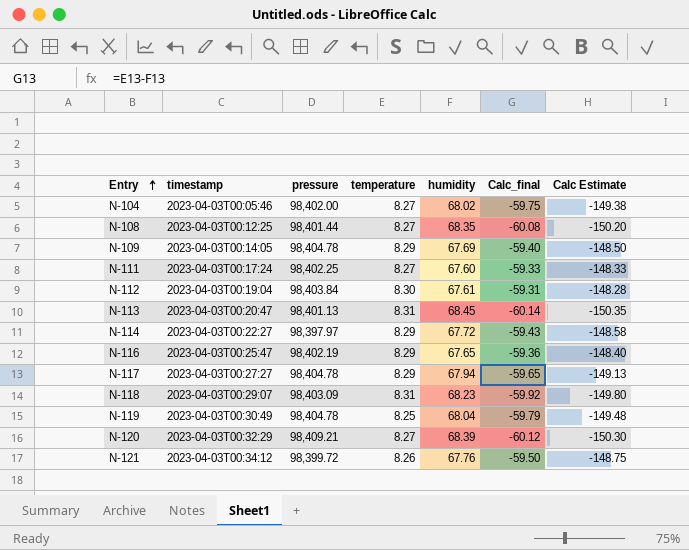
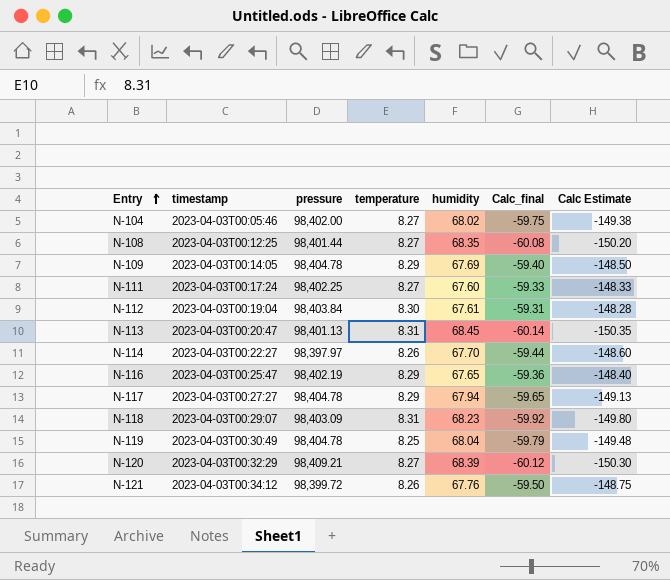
N-114 | temperature: 8.29 -> 8.26
N-114 | humidity: 67.72 -> 67.70
N-114 | Calc_final: -59.43 -> -59.44
N-114 | Calc Estimate: -148.58 -> -148.60

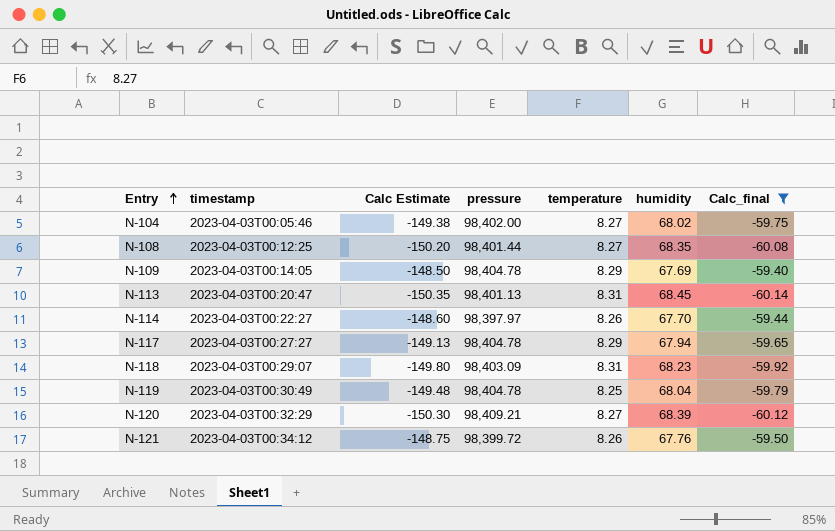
filter: none -> Calc_final <= -59.40
column Calc Estimate | position: 7 -> 3

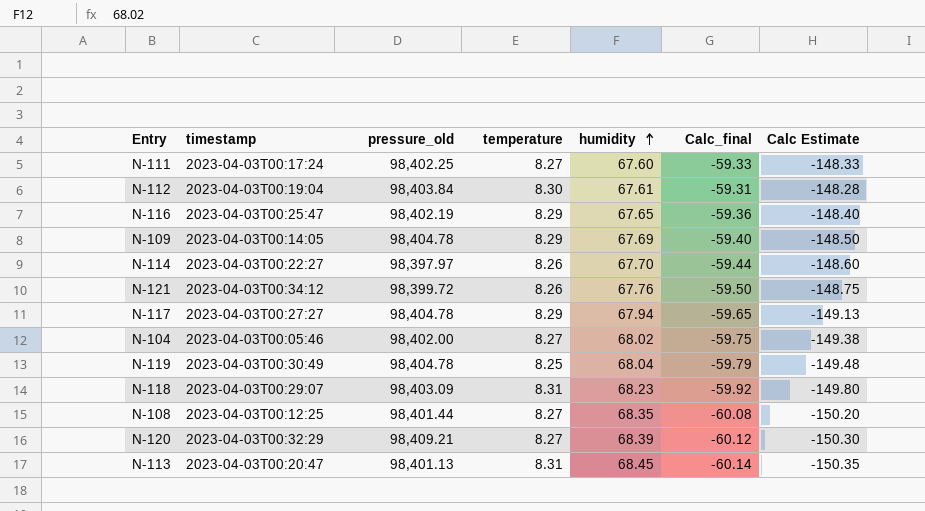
filter: Calc_final <= -59.40 -> none
row order: Entry ascending -> humidity ascending
column name: pressure -> pressure_old
column Calc Estimate | position: 3 -> 7

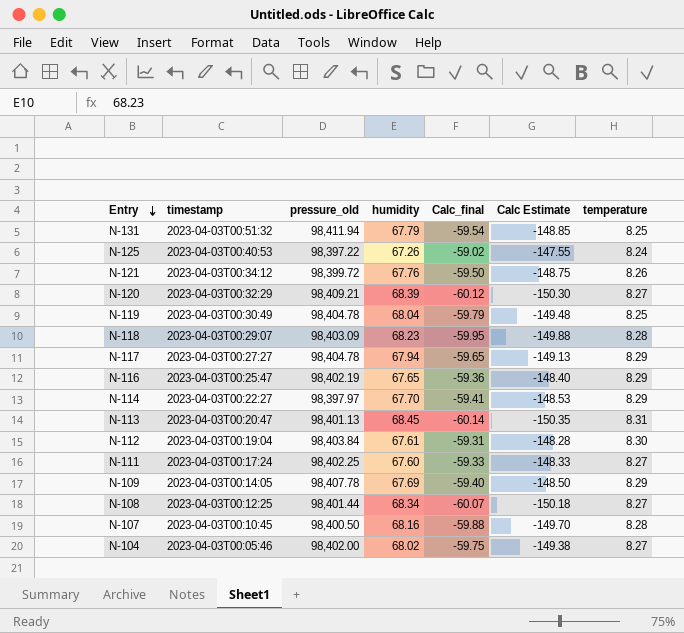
row order: humidity ascending -> Entry descending
column temperature | position: 4 -> 7
row N-131: none -> 2023-04-03T00:51:32 | 98,411.94 | 67.79 | -59.54 | -148.85 | 8.25
row N-125: none -> 2023-04-03T00:40:53 | 98,397.22 | 67.26 | -59.02 | -147.55 | 8.24
N-118 | Calc_final: -59.92 -> -59.95
N-118 | Calc Estimate: -149.80 -> -149.88
N-118 | temperature: 8.31 -> 8.28
N-114 | Calc_final: -59.44 -> -59.41
N-114 | Calc Estimate: -148.60 -> -148.53
N-114 | temperature: 8.26 -> 8.29
N-109 | pressure_old: 98,404.78 -> 98,407.78
N-108 | humidity: 68.35 -> 68.34
N-108 | Calc_final: -60.08 -> -60.07
N-108 | Calc Estimate: -150.20 -> -150.18
row N-107: none -> 2023-04-03T00:10:45 | 98,400.50 | 68.16 | -59.88 | -149.70 | 8.28

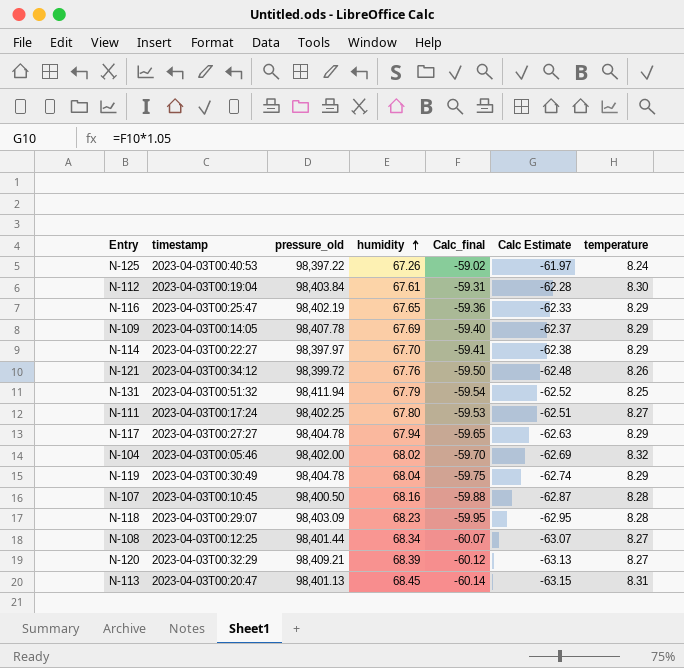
row order: Entry descending -> humidity ascending
column Calc Estimate | formula: [Calc_final] * 2.5 -> [Calc_final] * 1.05
N-111 | humidity: 67.60 -> 67.80
N-111 | Calc_final: -59.33 -> -59.53
N-104 | Calc_final: -59.75 -> -59.70
N-104 | temperature: 8.27 -> 8.32
N-119 | Calc_final: -59.79 -> -59.75
N-119 | temperature: 8.25 -> 8.29

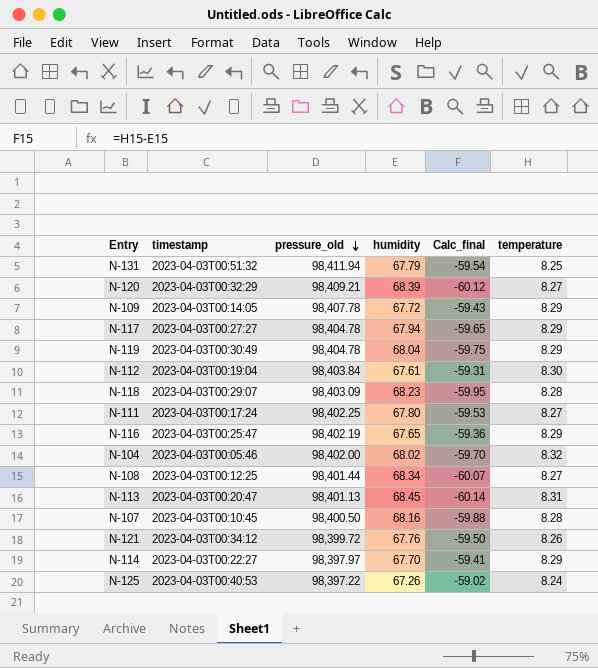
row order: humidity ascending -> pressure_old descending
column Calc Estimate | formula: [Calc_final] * 1.05 -> none
N-109 | humidity: 67.69 -> 67.72
N-109 | Calc_final: -59.40 -> -59.43

